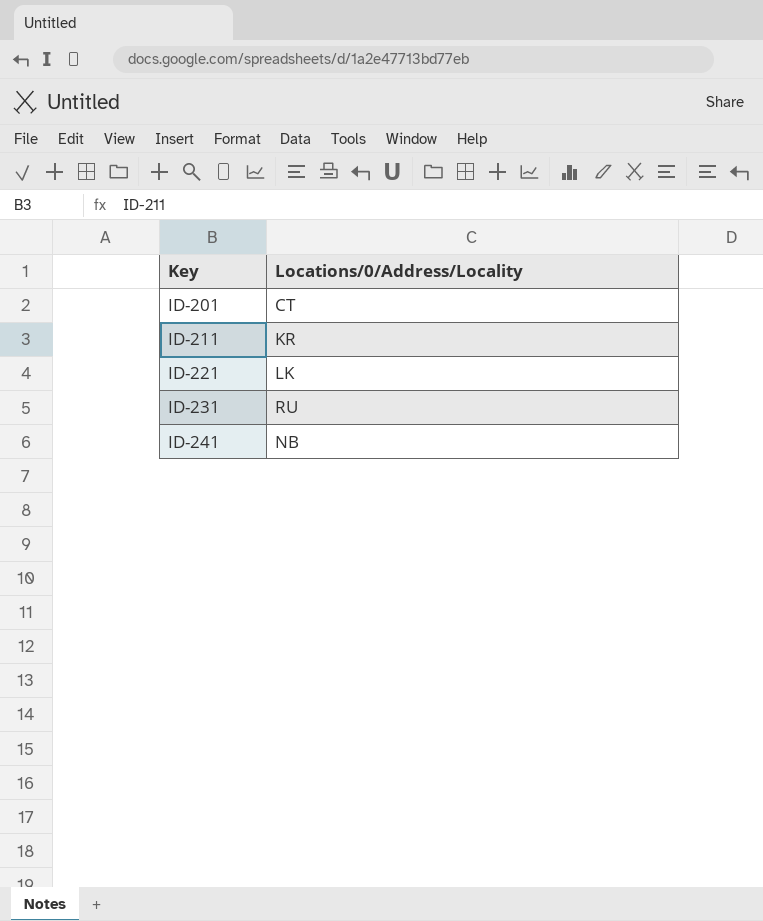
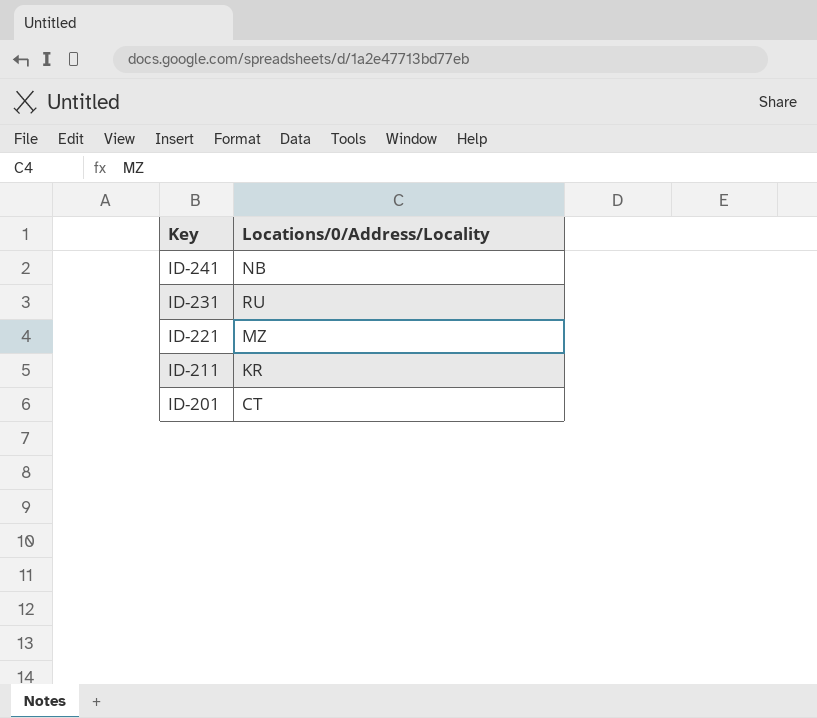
row order: Key ascending -> Key descending
ID-221 | Locations/0/Address/Locality: LK -> MZ

